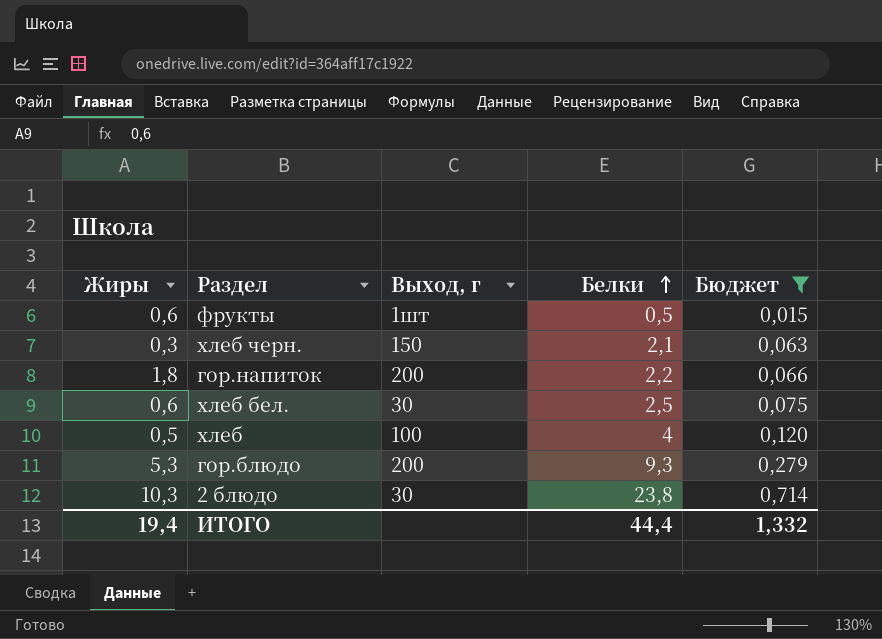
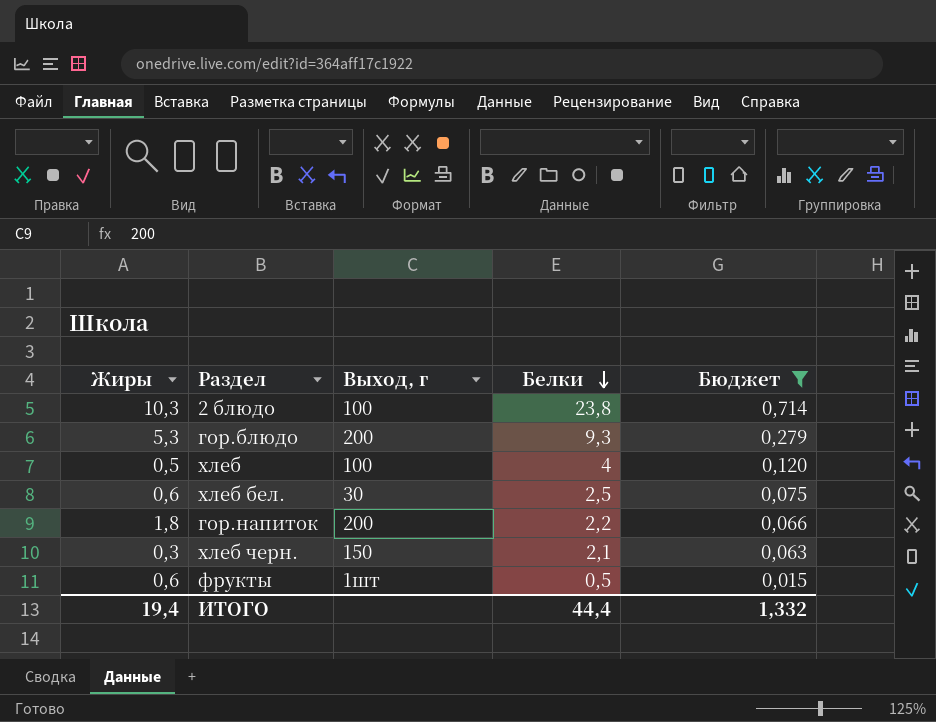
row order: Белки ascending -> Белки descending
2 блюдо | Выход, г: 30 -> 100

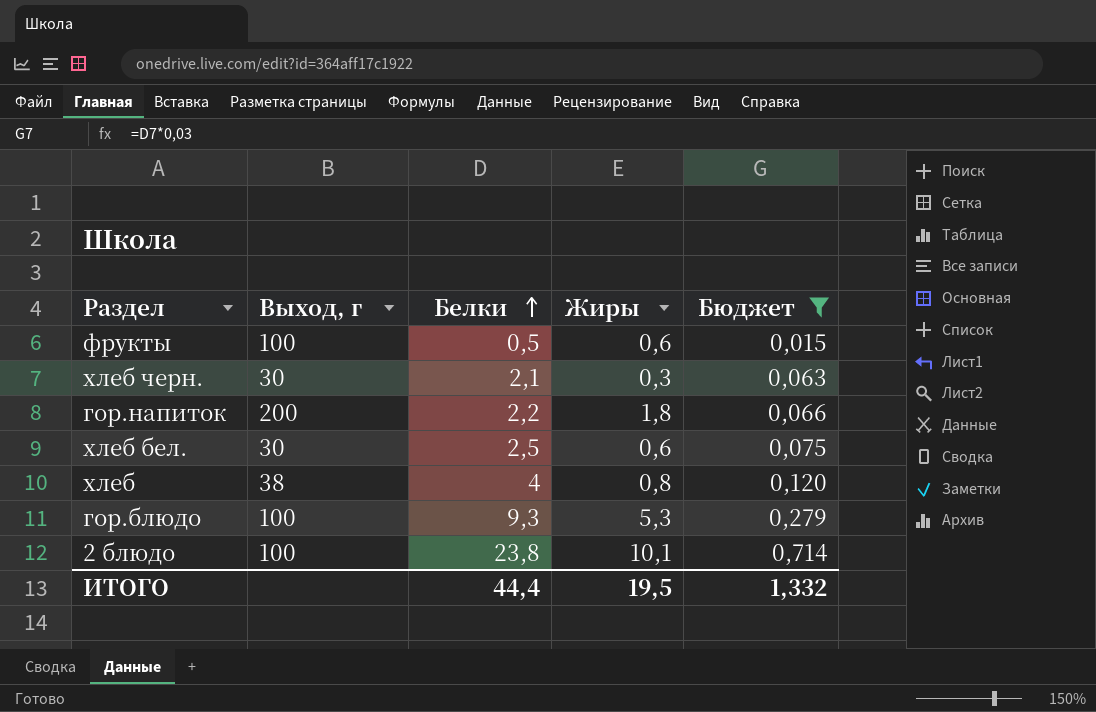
row order: Белки descending -> Белки ascending
column Жиры | position: 1 -> 4
фрукты | Выход, г: 1шт -> 100
хлеб черн. | Выход, г: 150 -> 30
хлеб | Выход, г: 100 -> 38
хлеб | Жиры: 0,5 -> 0,8
гор.блюдо | Выход, г: 200 -> 100
2 блюдо | Жиры: 10,3 -> 10,1
ИТОГО | Жиры: 19,4 -> 19,5

